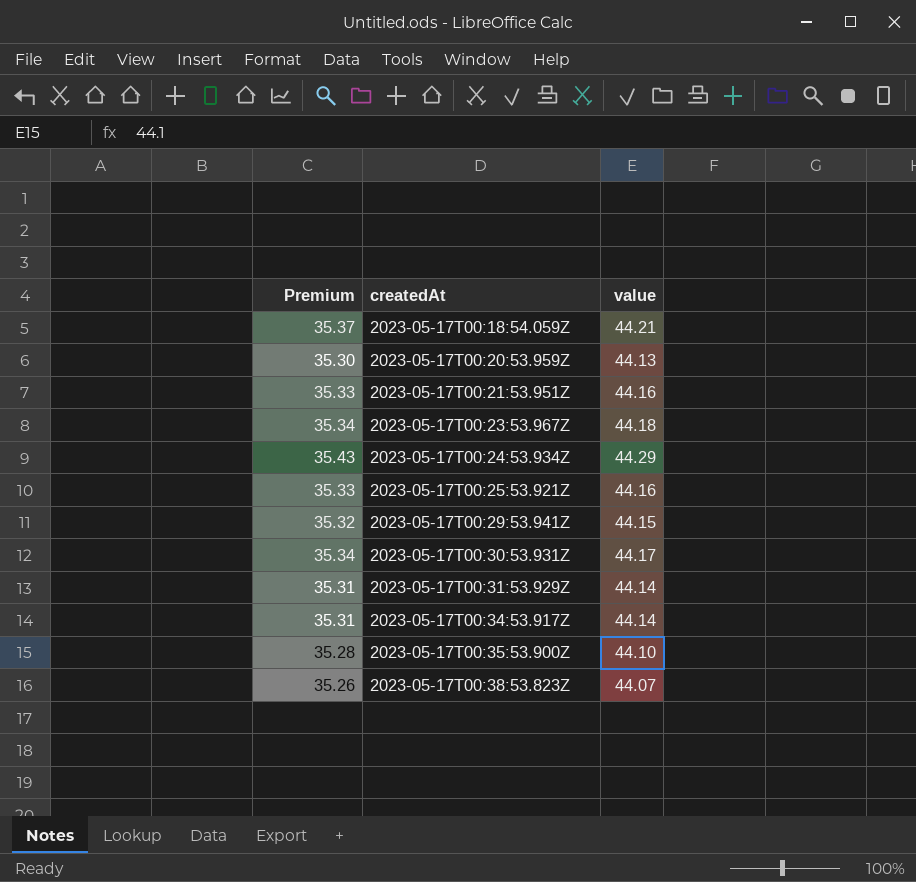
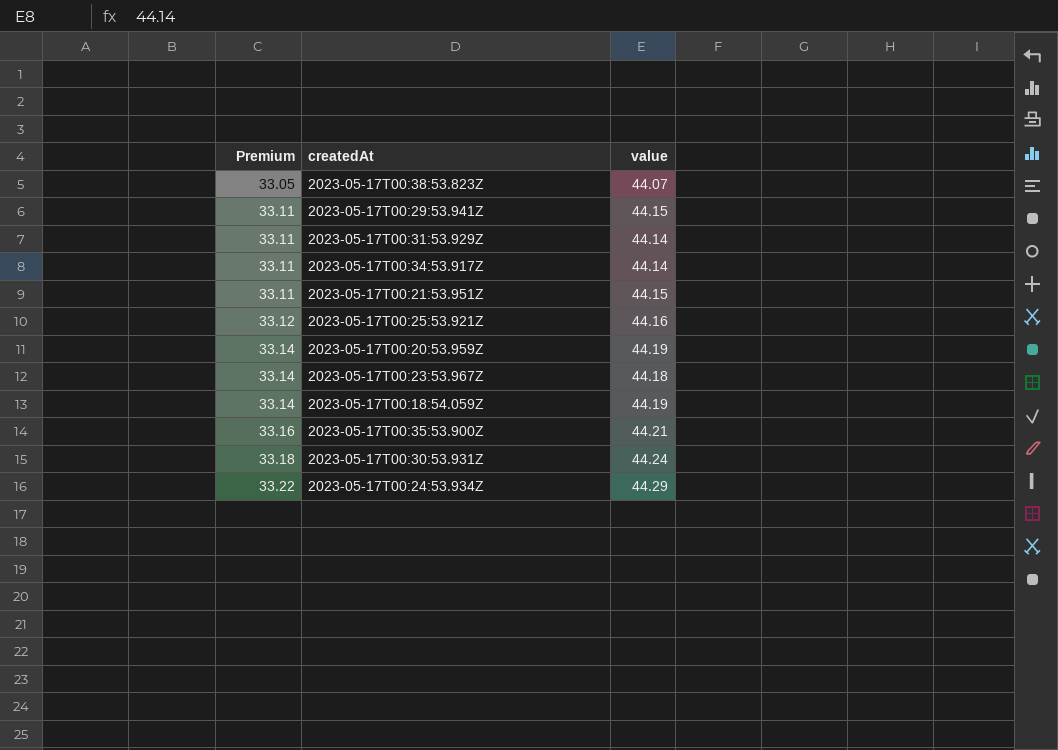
row order: createdAt ascending -> Premium ascending
column Premium | formula: [value] * 0.8 -> [value] * 0.75
2023-05-17T00:21:53.951Z | value: 44.16 -> 44.15
2023-05-17T00:20:53.959Z | value: 44.13 -> 44.19
2023-05-17T00:18:54.059Z | value: 44.21 -> 44.19
2023-05-17T00:35:53.900Z | value: 44.10 -> 44.21
2023-05-17T00:30:53.931Z | value: 44.17 -> 44.24

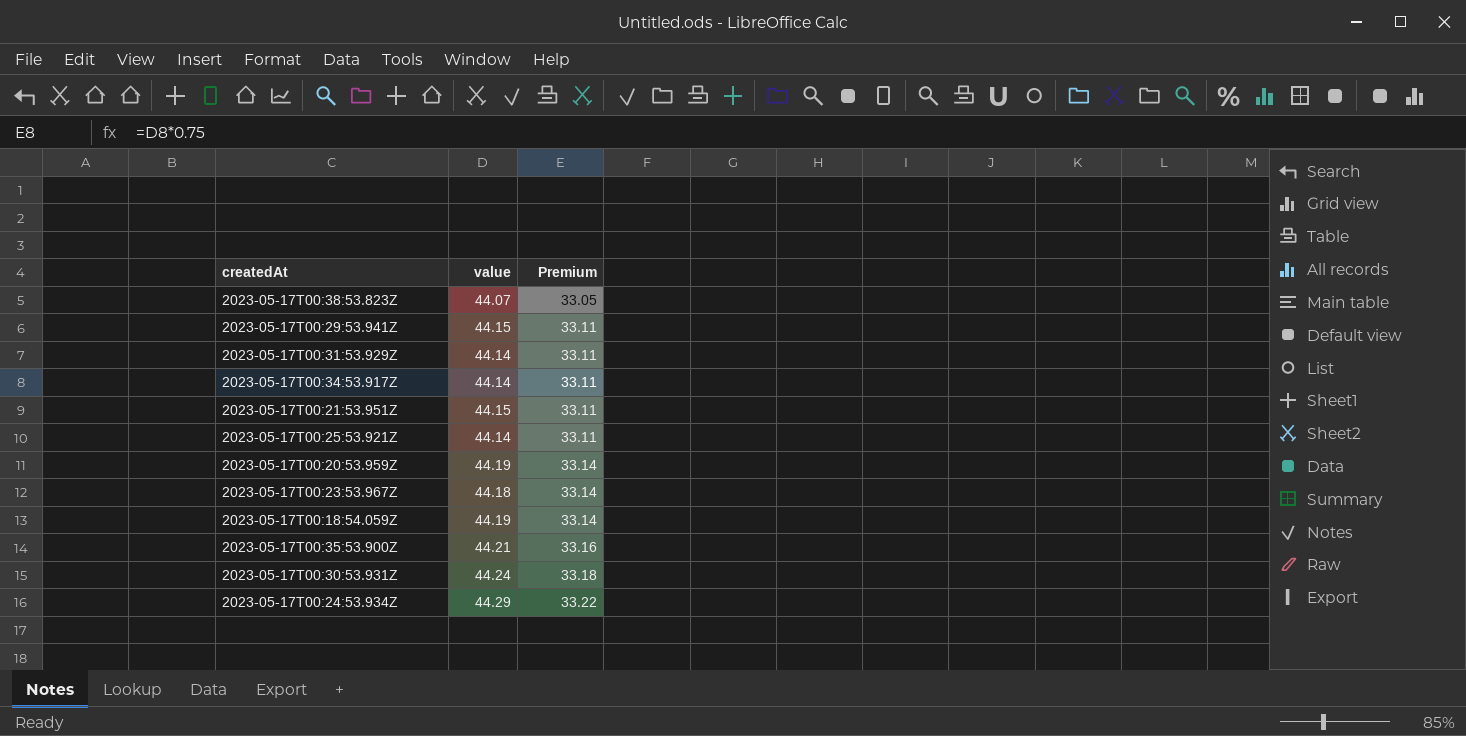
column Premium | position: 1 -> 3
2023-05-17T00:25:53.921Z | value: 44.16 -> 44.14
2023-05-17T00:25:53.921Z | Premium: 33.12 -> 33.11

